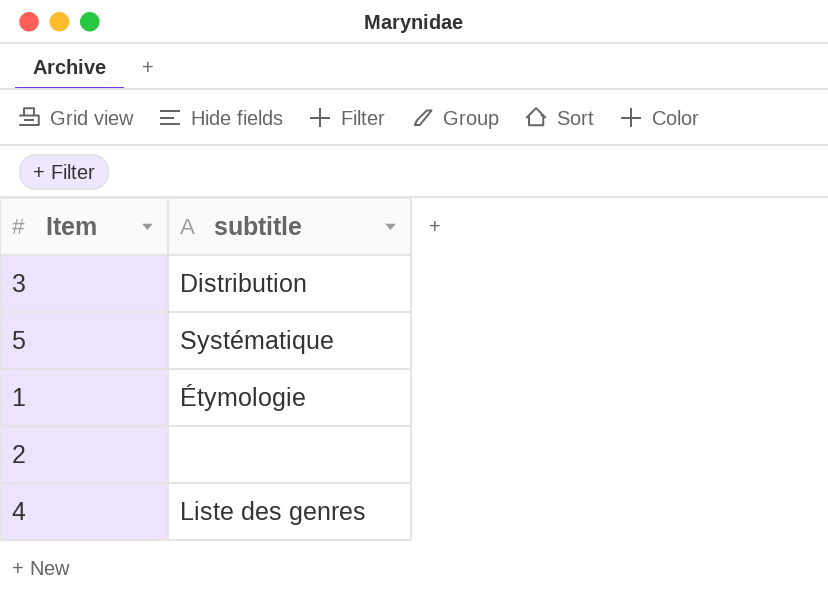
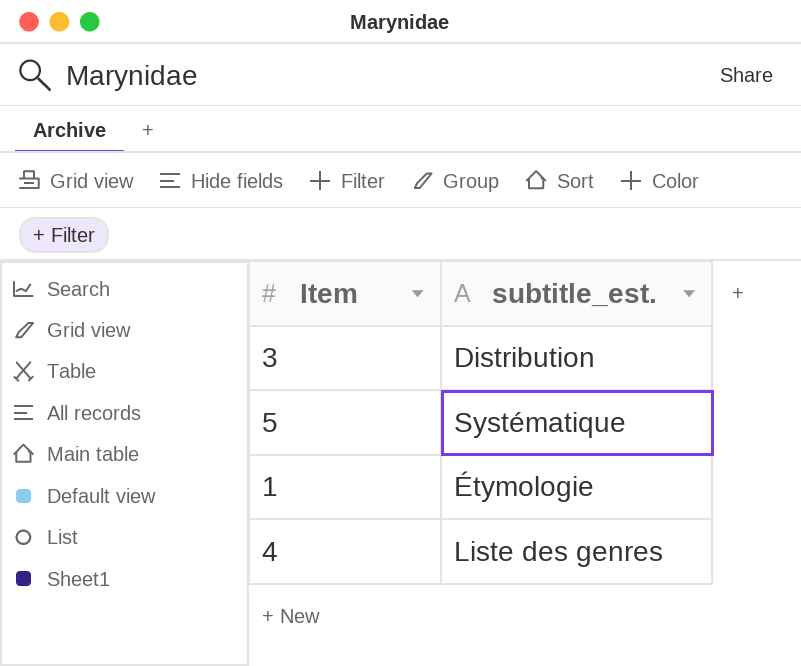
column name: subtitle -> subtitle_est.
row 2: none -> none

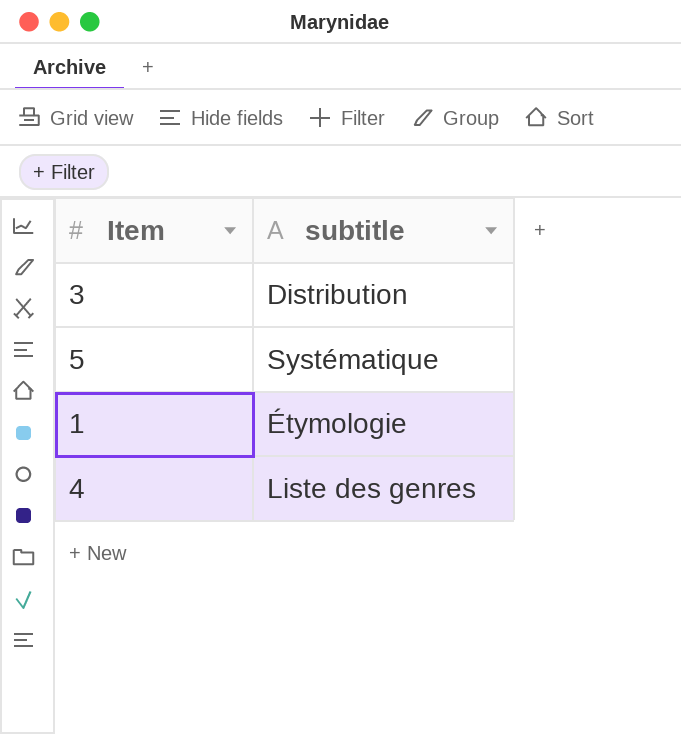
column name: subtitle_est. -> subtitle

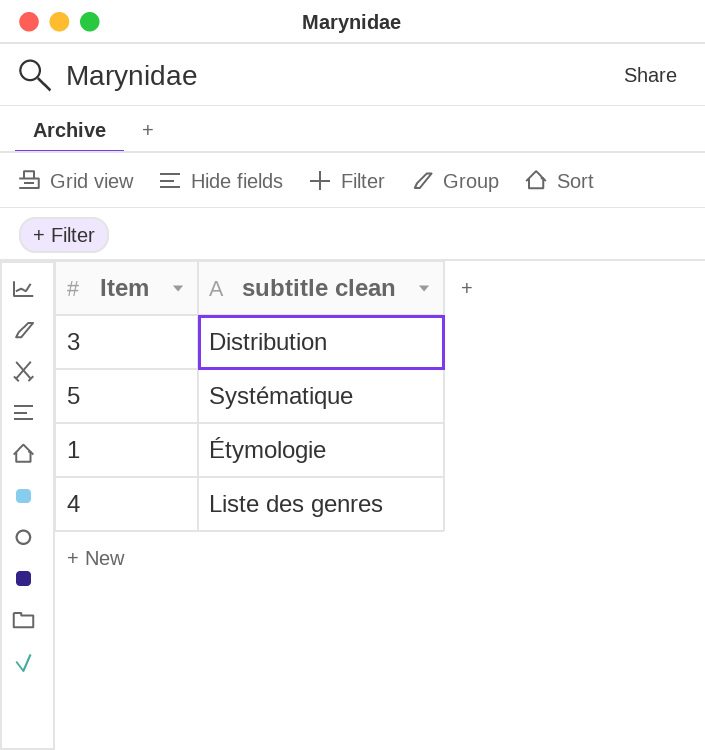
column name: subtitle -> subtitle clean

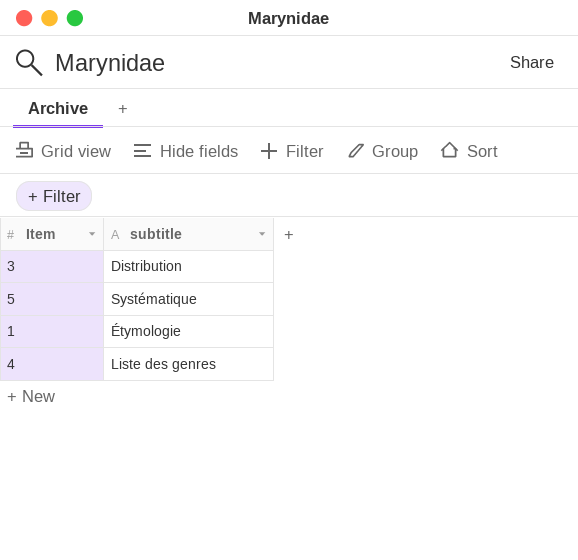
column name: subtitle clean -> subtitle

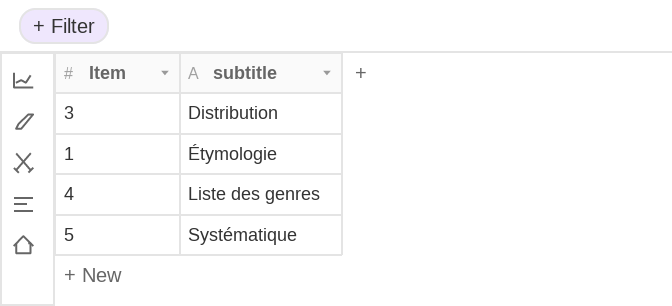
row order: none -> subtitle ascending

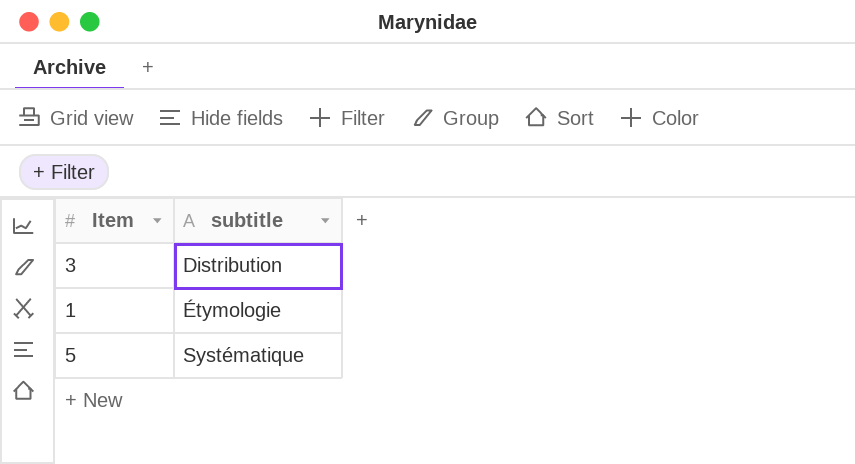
row 4: Liste des genres -> none

